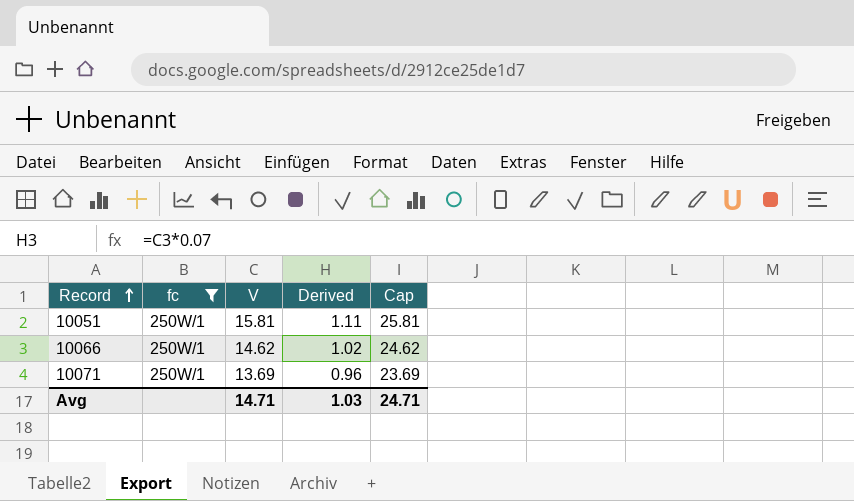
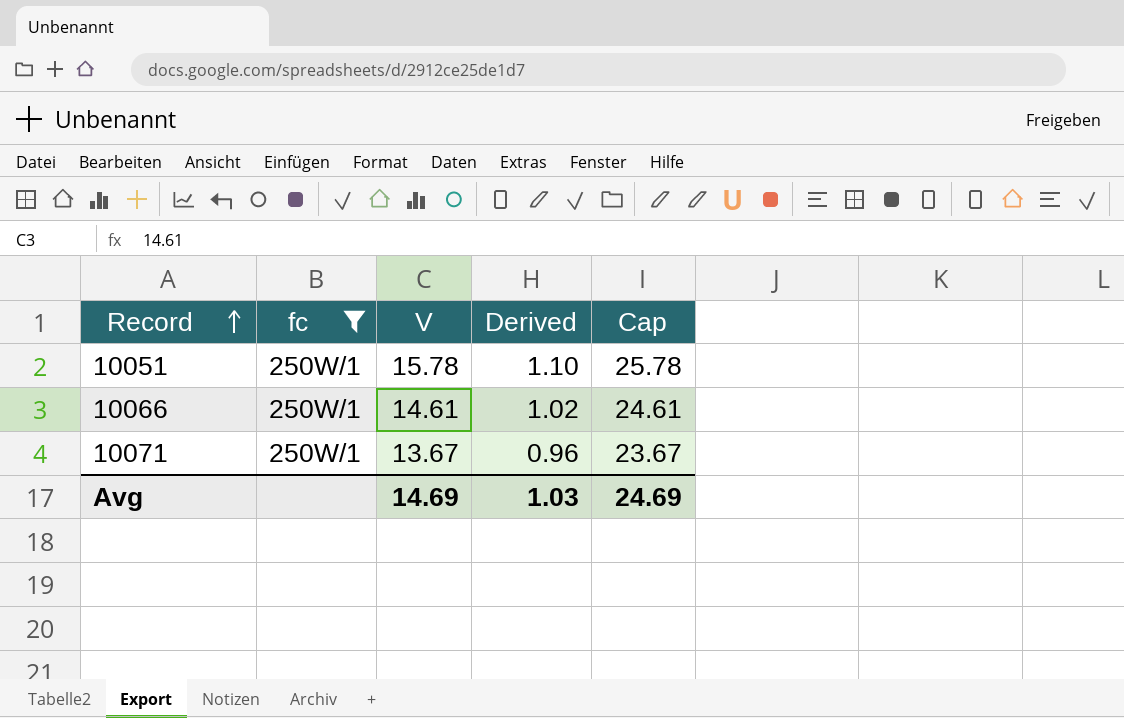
10051 | V: 15.81 -> 15.78
10051 | Derived: 1.11 -> 1.10
10051 | Cap: 25.81 -> 25.78
10066 | V: 14.62 -> 14.61
10066 | Cap: 24.62 -> 24.61
10071 | V: 13.69 -> 13.67
10071 | Cap: 23.69 -> 23.67
Avg | V: 14.71 -> 14.69
Avg | Cap: 24.71 -> 24.69

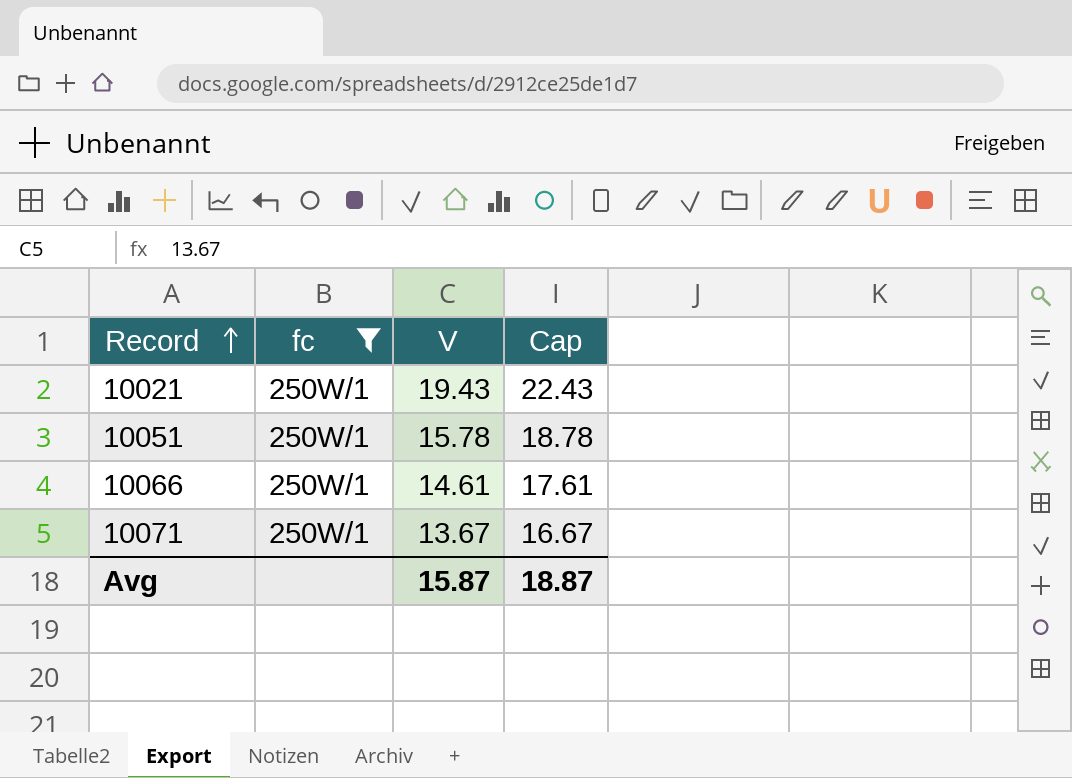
column Derived | formula: [V] * 0.07 -> none
column Cap | formula: [V] + 10 -> [V] + 3
row 10021: none -> 250W/1 | 19.43 | 22.43
Avg | V: 14.69 -> 15.87
Avg | Cap: 24.69 -> 18.87

